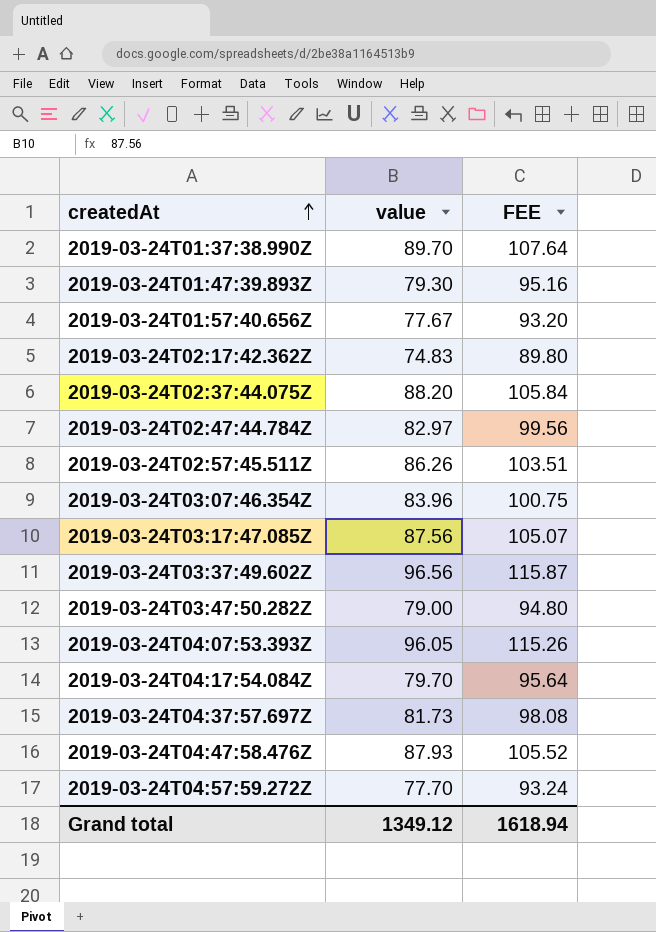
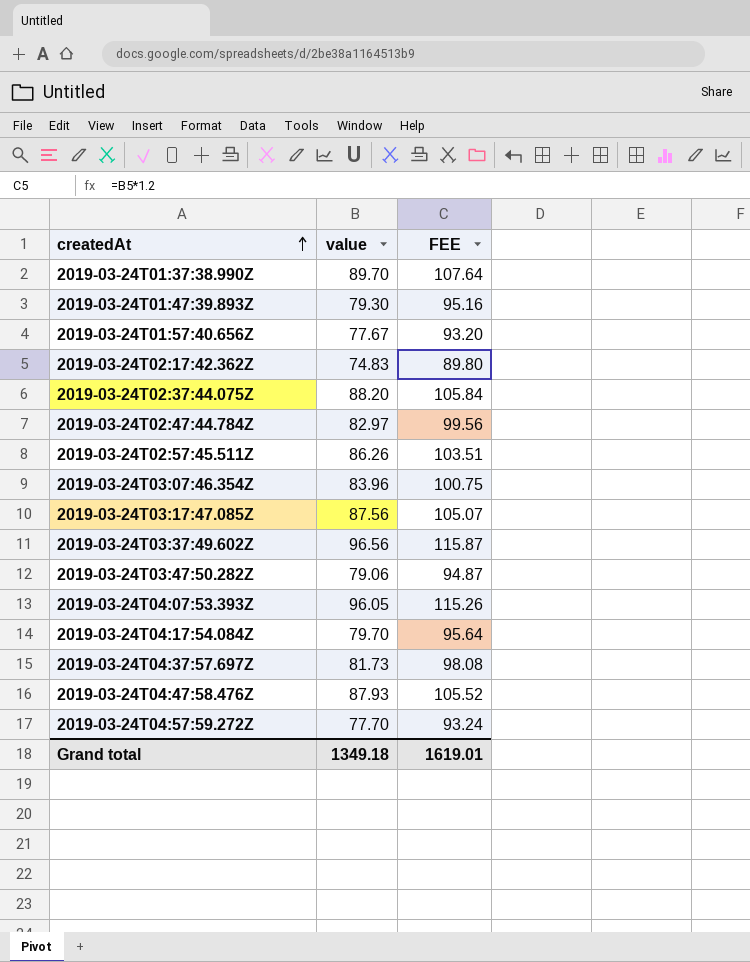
2019-03-24T03:47:50.282Z | value: 79.00 -> 79.06
2019-03-24T03:47:50.282Z | FEE: 94.80 -> 94.87
Grand total | value: 1349.12 -> 1349.18
Grand total | FEE: 1618.94 -> 1619.01

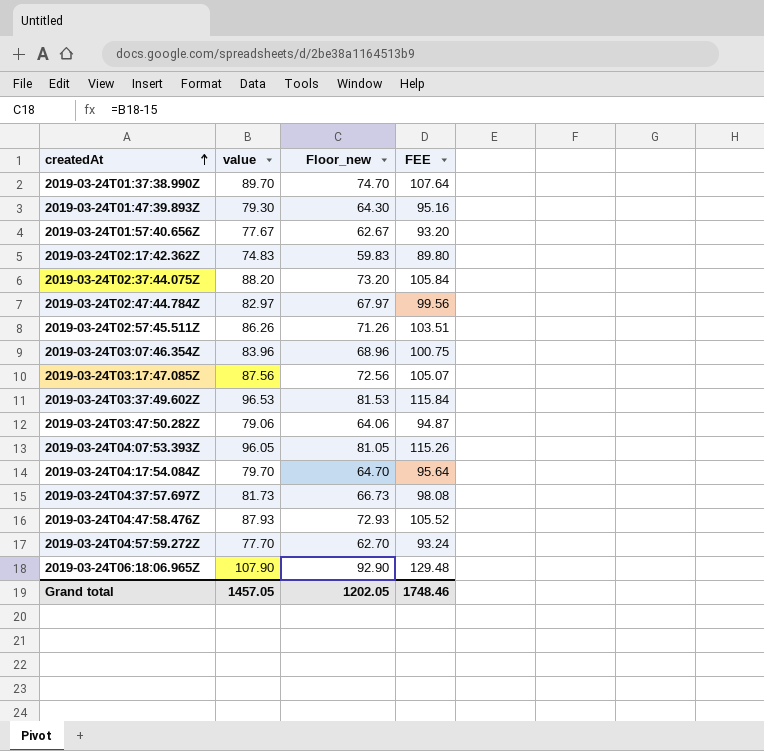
column Floor_new | formula: none -> [value] - 15
2019-03-24T03:37:49.602Z | value: 96.56 -> 96.53
2019-03-24T03:37:49.602Z | FEE: 115.87 -> 115.84
row 2019-03-24T06:18:06.965Z: none -> 107.90 | 92.90 | 129.48
Grand total | value: 1349.18 -> 1457.05
Grand total | FEE: 1619.01 -> 1748.46

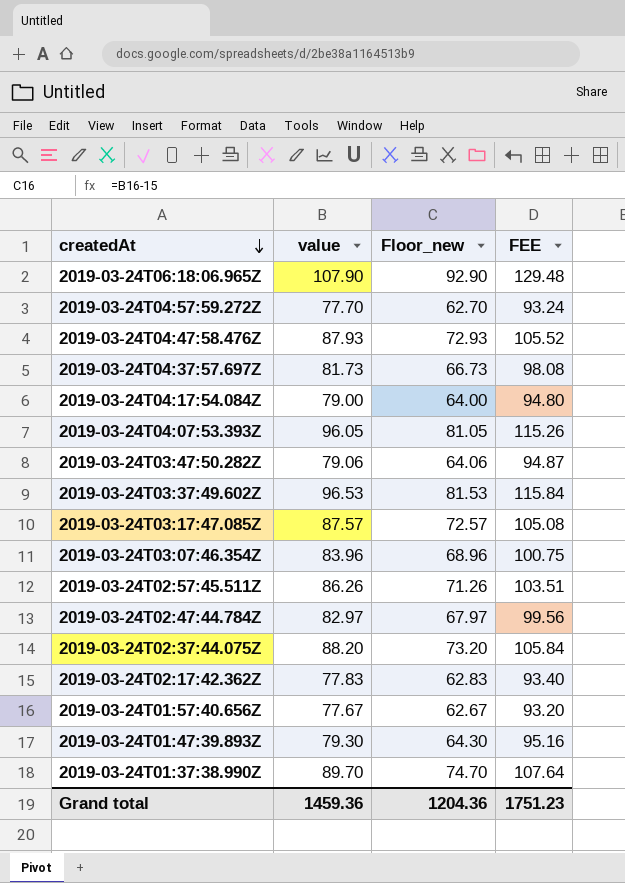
row order: createdAt ascending -> createdAt descending
2019-03-24T04:17:54.084Z | value: 79.70 -> 79.00
2019-03-24T04:17:54.084Z | Floor_new: 64.70 -> 64.00
2019-03-24T04:17:54.084Z | FEE: 95.64 -> 94.80
2019-03-24T03:17:47.085Z | value: 87.56 -> 87.57
2019-03-24T03:17:47.085Z | Floor_new: 72.56 -> 72.57
2019-03-24T03:17:47.085Z | FEE: 105.07 -> 105.08
2019-03-24T02:17:42.362Z | value: 74.83 -> 77.83
2019-03-24T02:17:42.362Z | Floor_new: 59.83 -> 62.83
2019-03-24T02:17:42.362Z | FEE: 89.80 -> 93.40
Grand total | value: 1457.05 -> 1459.36
Grand total | Floor_new: 1202.05 -> 1204.36
Grand total | FEE: 1748.46 -> 1751.23

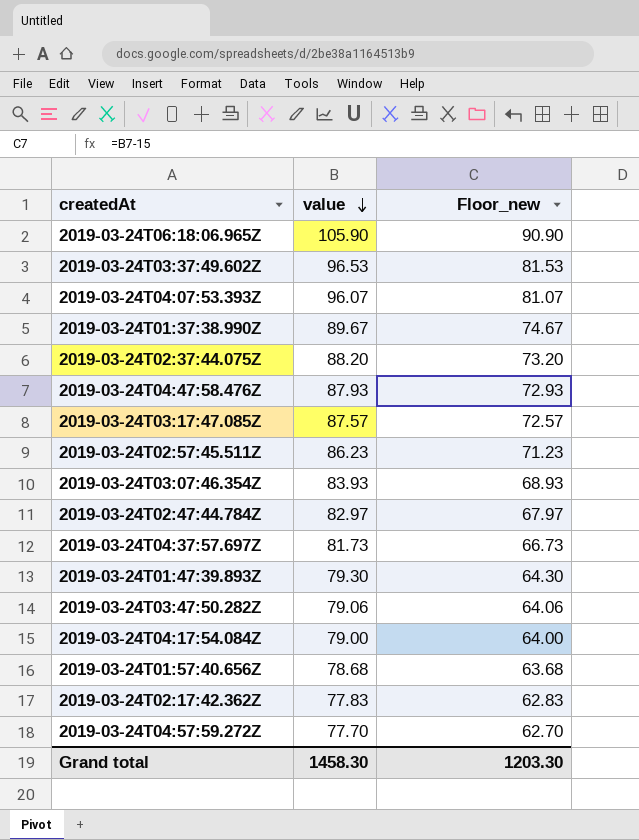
row order: createdAt descending -> value descending
column FEE | formula: [value] * 1.2 -> none
2019-03-24T06:18:06.965Z | value: 107.90 -> 105.90
2019-03-24T06:18:06.965Z | Floor_new: 92.90 -> 90.90
2019-03-24T04:07:53.393Z | value: 96.05 -> 96.07
2019-03-24T04:07:53.393Z | Floor_new: 81.05 -> 81.07
2019-03-24T01:37:38.990Z | value: 89.70 -> 89.67
2019-03-24T01:37:38.990Z | Floor_new: 74.70 -> 74.67
2019-03-24T02:57:45.511Z | value: 86.26 -> 86.23
2019-03-24T02:57:45.511Z | Floor_new: 71.26 -> 71.23
2019-03-24T03:07:46.354Z | value: 83.96 -> 83.93
2019-03-24T03:07:46.354Z | Floor_new: 68.96 -> 68.93
2019-03-24T01:57:40.656Z | value: 77.67 -> 78.68
2019-03-24T01:57:40.656Z | Floor_new: 62.67 -> 63.68
Grand total | value: 1459.36 -> 1458.30
Grand total | Floor_new: 1204.36 -> 1203.30

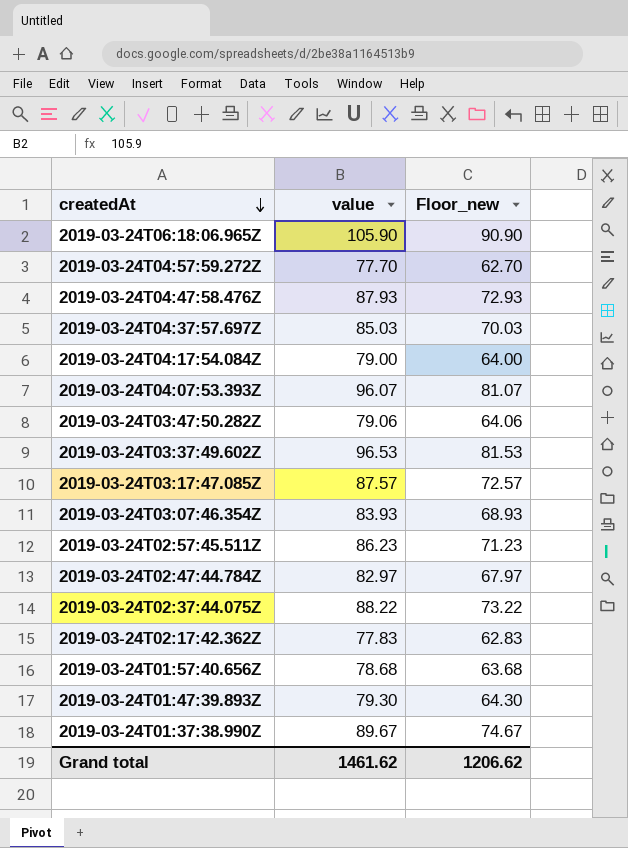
row order: value descending -> createdAt descending
2019-03-24T04:37:57.697Z | value: 81.73 -> 85.03
2019-03-24T04:37:57.697Z | Floor_new: 66.73 -> 70.03
2019-03-24T02:37:44.075Z | value: 88.20 -> 88.22
2019-03-24T02:37:44.075Z | Floor_new: 73.20 -> 73.22
Grand total | value: 1458.30 -> 1461.62
Grand total | Floor_new: 1203.30 -> 1206.62

